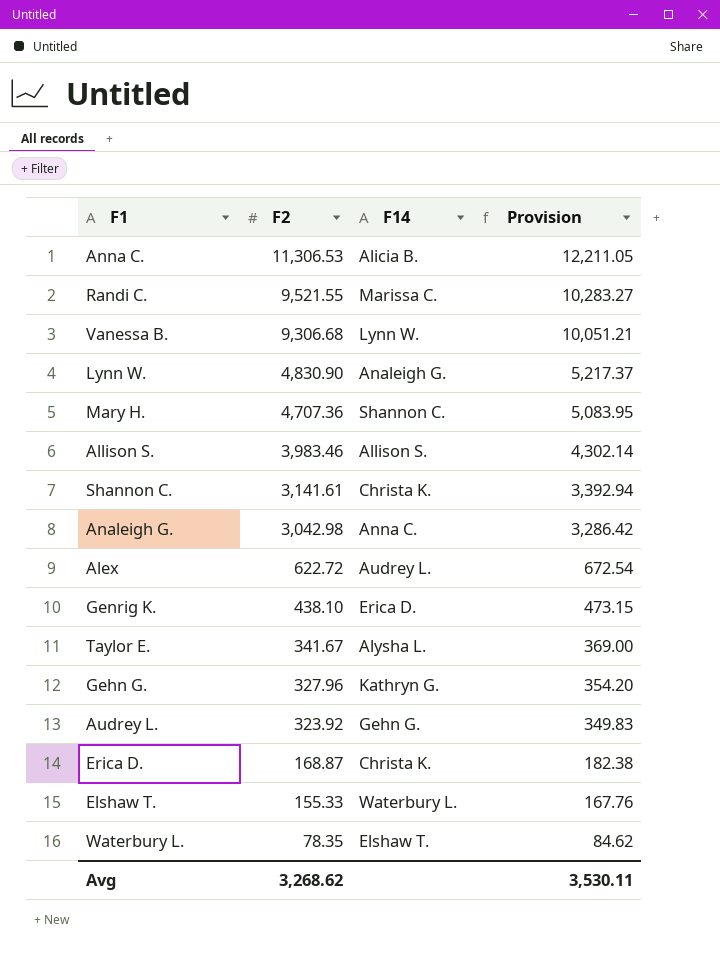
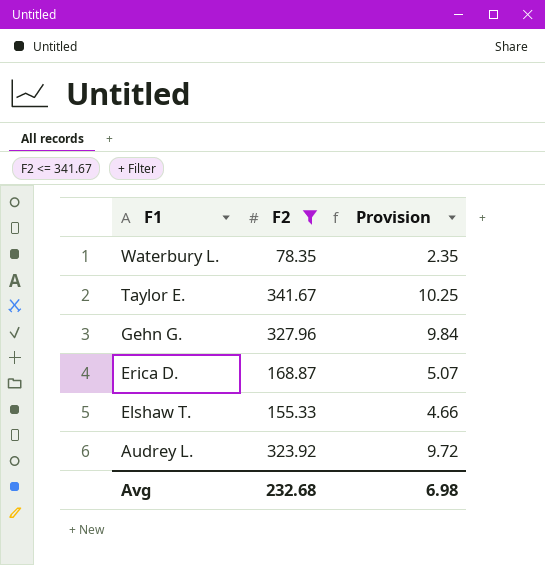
filter: none -> F2 <= 341.67
row order: F2 descending -> F1 descending
column F14 | position: 3 -> none
column Provision | formula: [F2] * 1.08 -> [F2] * 0.03
Avg | F2: 3,268.62 -> 232.68
Avg | Provision: 3,530.11 -> 6.98

